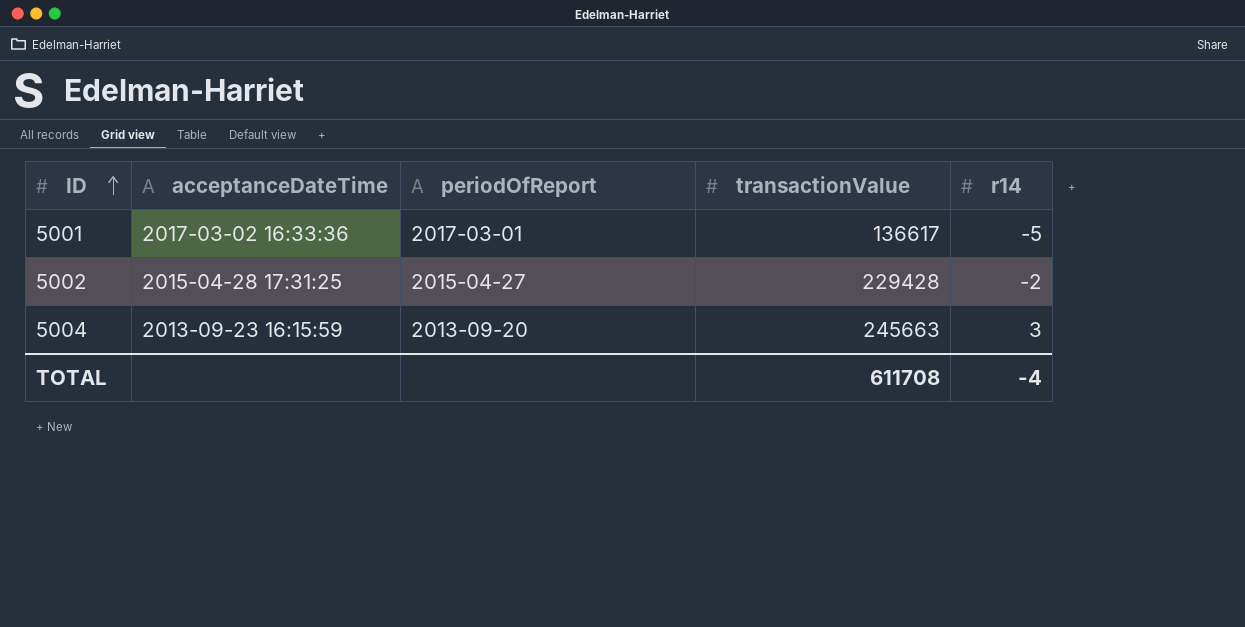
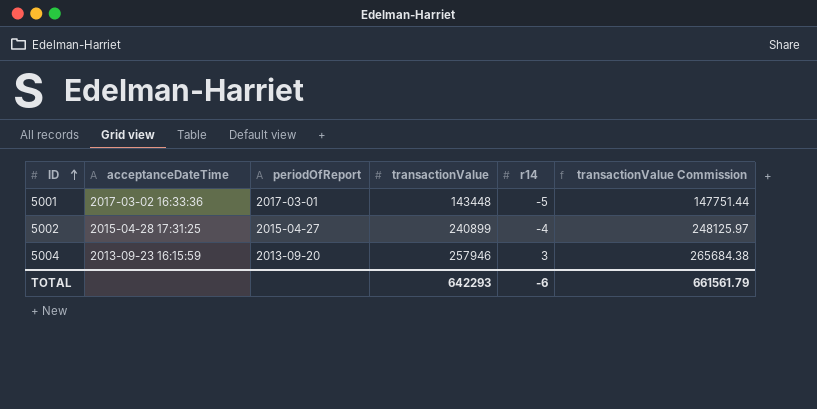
column transactionValue Commission | formula: none -> [transactionValue] * 1.03
5001 | transactionValue: 136617 -> 143448
5002 | transactionValue: 229428 -> 240899
5002 | r14: -2 -> -4
5004 | transactionValue: 245663 -> 257946
TOTAL | transactionValue: 611708 -> 642293
TOTAL | r14: -4 -> -6

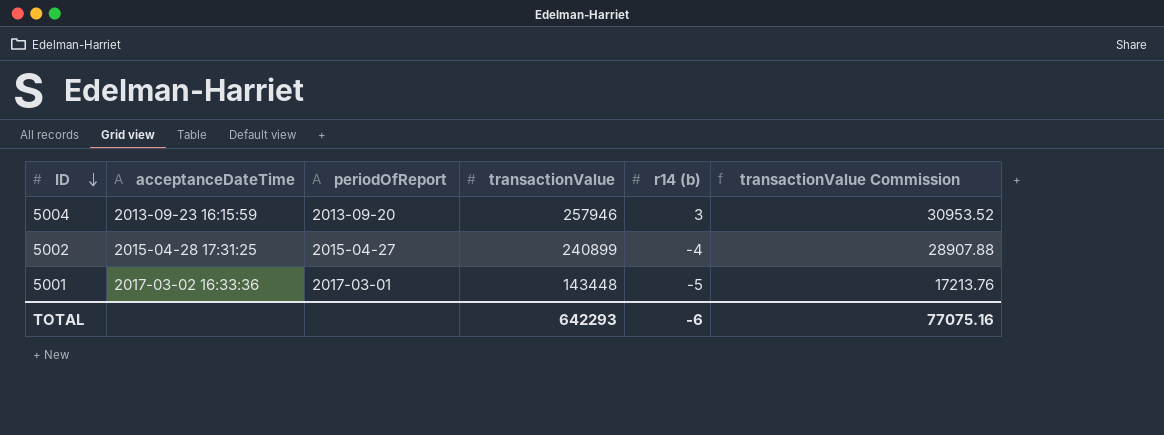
row order: ID ascending -> ID descending
column name: r14 -> r14 (b)
column transactionValue Commission | formula: [transactionValue] * 1.03 -> [transactionValue] * 0.12
TOTAL | transactionValue Commission: 661561.79 -> 77075.16

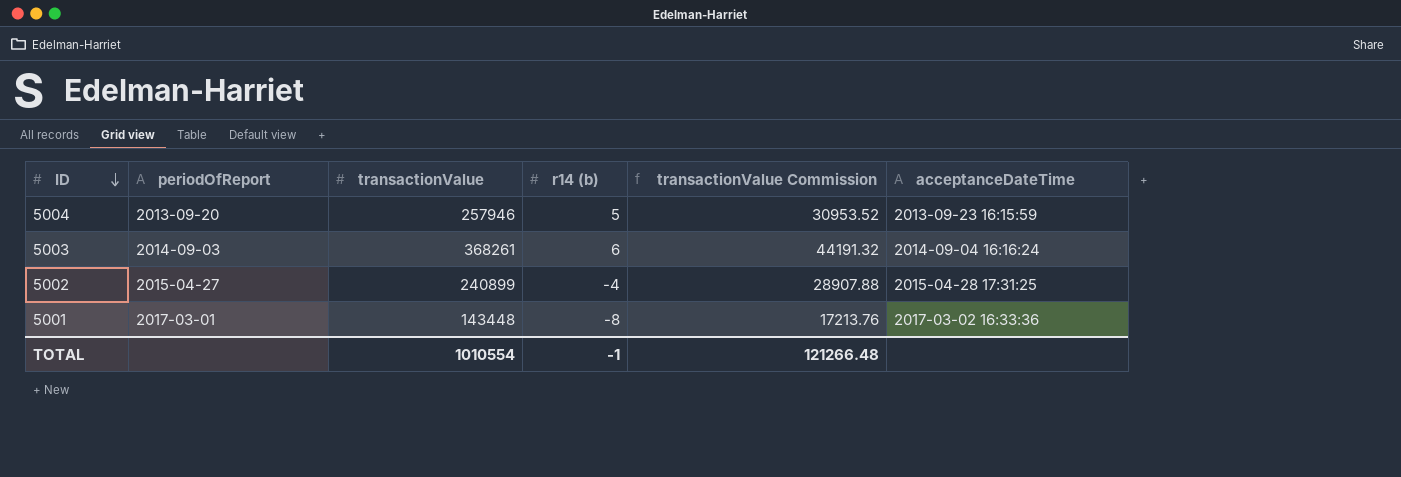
column acceptanceDateTime | position: 2 -> 6
5004 | r14 (b): 3 -> 5
row 5003: none -> 2014-09-03 | 368261 | 6 | 44191.32 | 2014-09-04 16:16:24
5001 | r14 (b): -5 -> -8
TOTAL | transactionValue: 642293 -> 1010554
TOTAL | r14 (b): -6 -> -1
TOTAL | transactionValue Commission: 77075.16 -> 121266.48

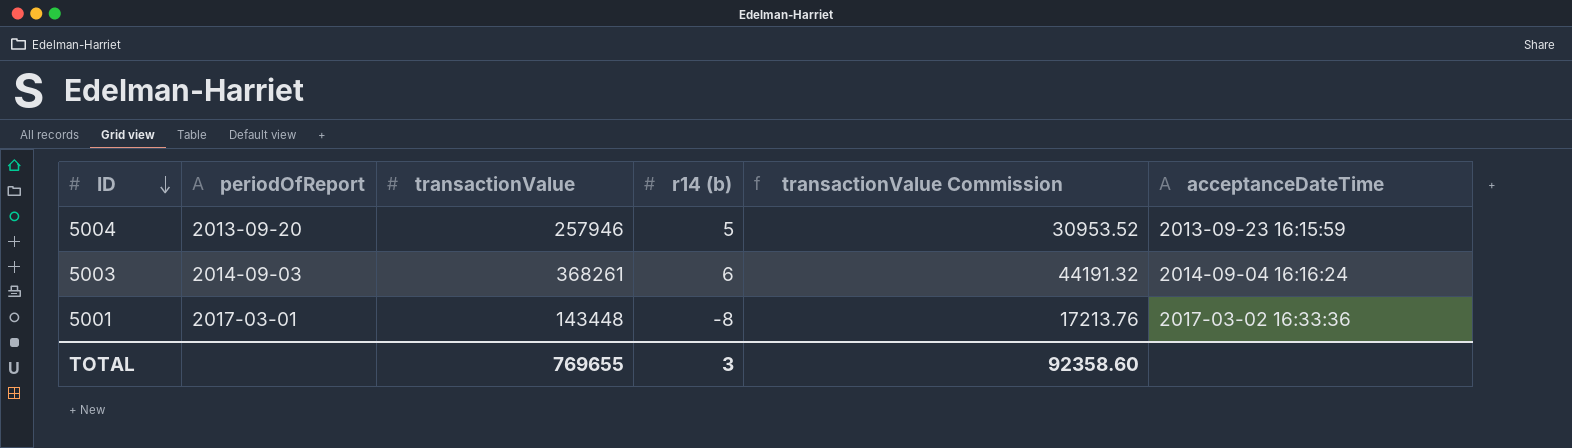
row 5002: 2015-04-27 | 240899 | -4 | 28907.88 | 2015-04-28 17:31:25 -> none
TOTAL | transactionValue: 1010554 -> 769655
TOTAL | r14 (b): -1 -> 3
TOTAL | transactionValue Commission: 121266.48 -> 92358.60

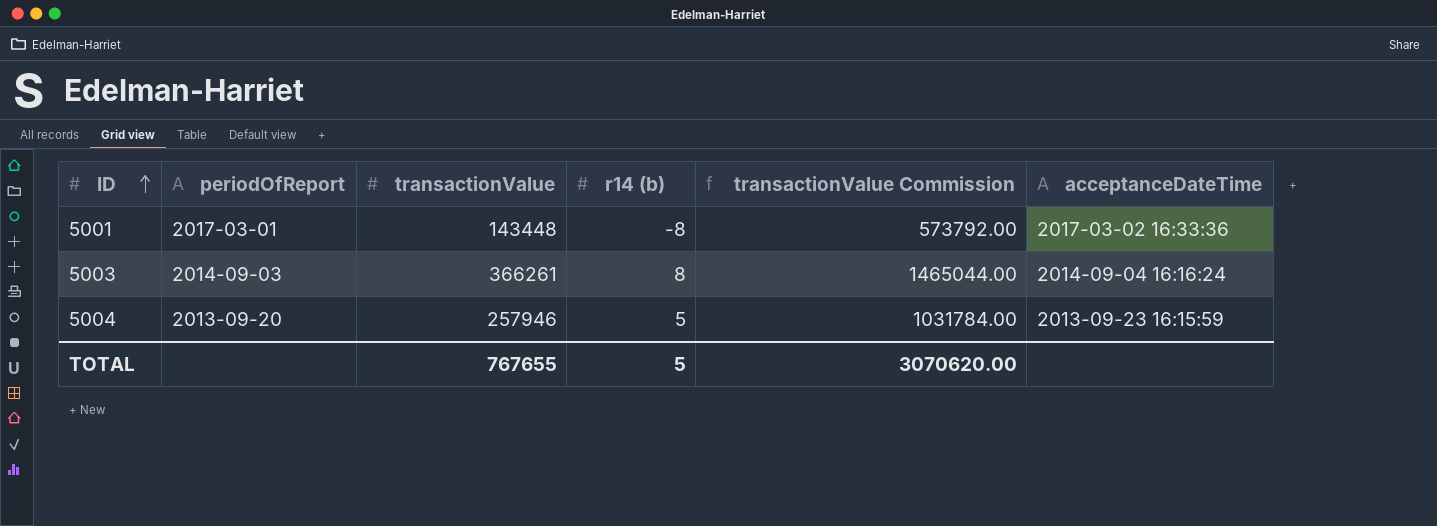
row order: ID descending -> ID ascending
column transactionValue Commission | formula: [transactionValue] * 0.12 -> [transactionValue] * 4
5003 | transactionValue: 368261 -> 366261
5003 | r14 (b): 6 -> 8
TOTAL | transactionValue: 769655 -> 767655
TOTAL | r14 (b): 3 -> 5
TOTAL | transactionValue Commission: 92358.60 -> 3070620.00

